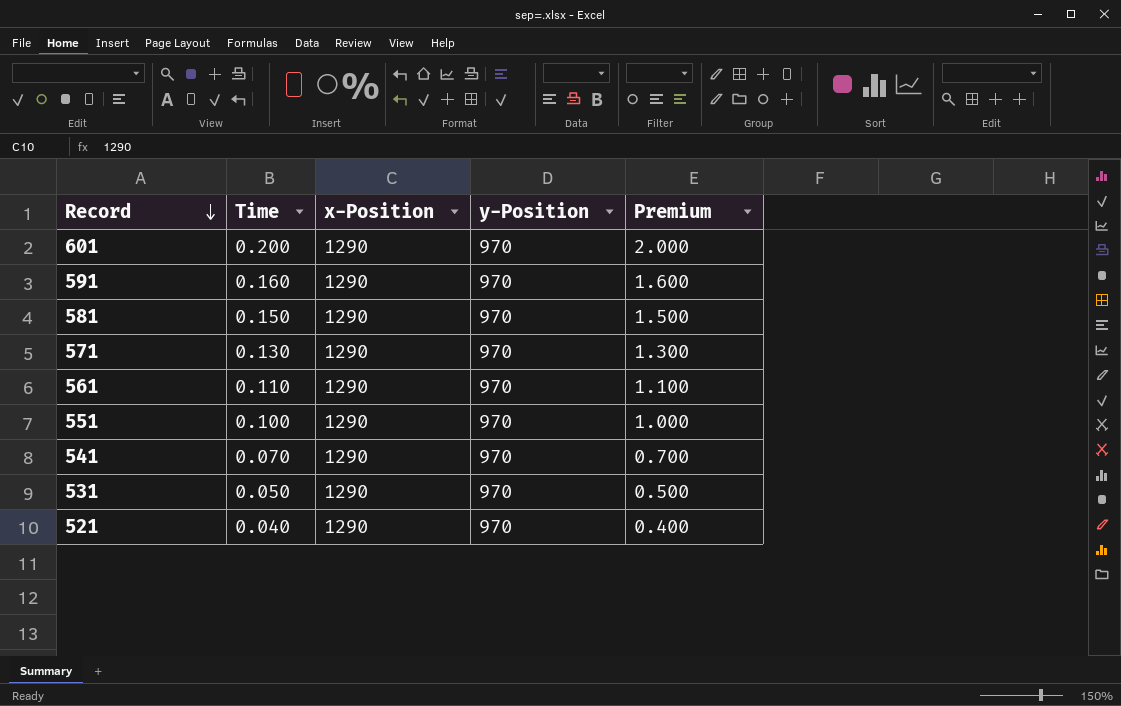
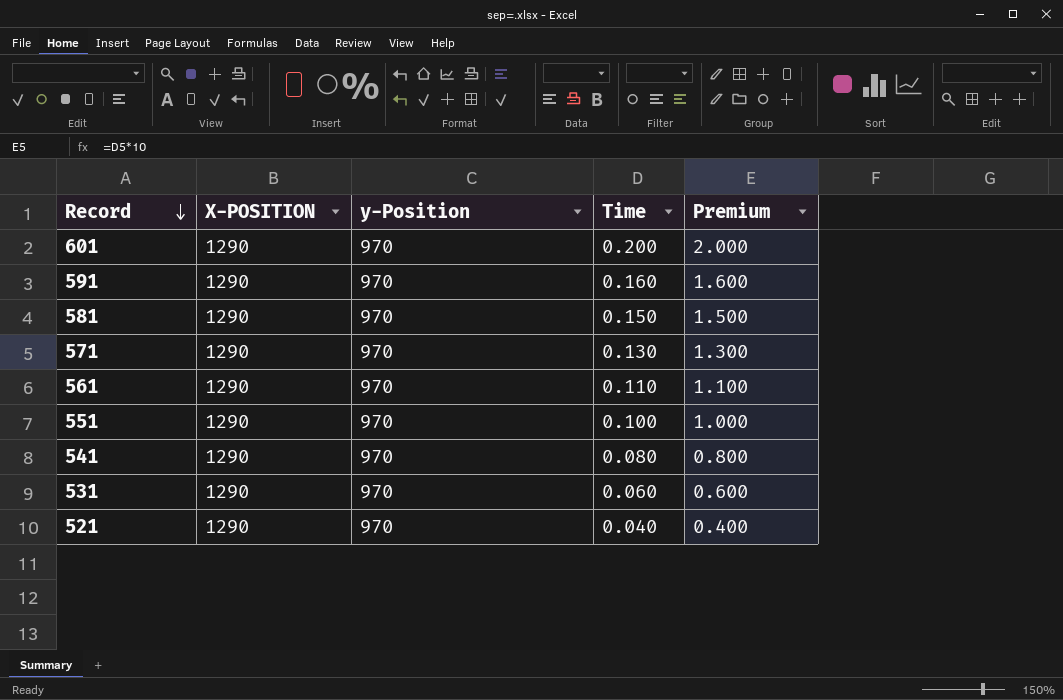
column name: x-Position -> X-POSITION
column Time | position: 2 -> 4
541 | Time: 0.070 -> 0.080
541 | Premium: 0.700 -> 0.800
531 | Time: 0.050 -> 0.060
531 | Premium: 0.500 -> 0.600

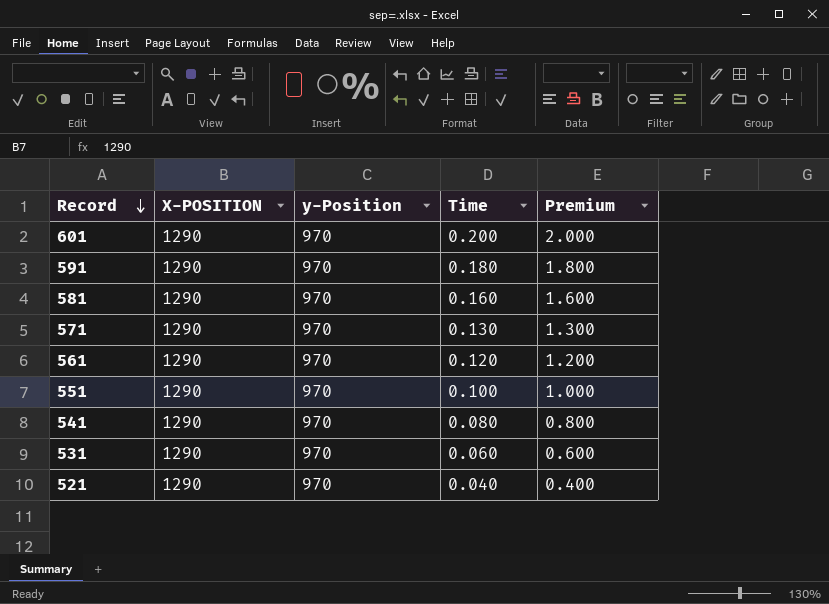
591 | Time: 0.160 -> 0.180
591 | Premium: 1.600 -> 1.800
581 | Time: 0.150 -> 0.160
581 | Premium: 1.500 -> 1.600
561 | Time: 0.110 -> 0.120
561 | Premium: 1.100 -> 1.200

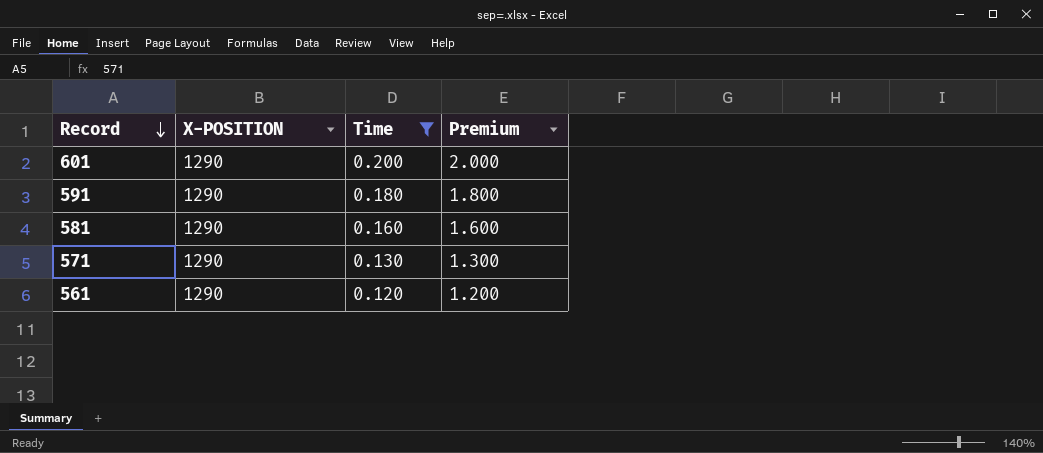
filter: none -> Time >= 0.120
column y-Position | position: 3 -> none

